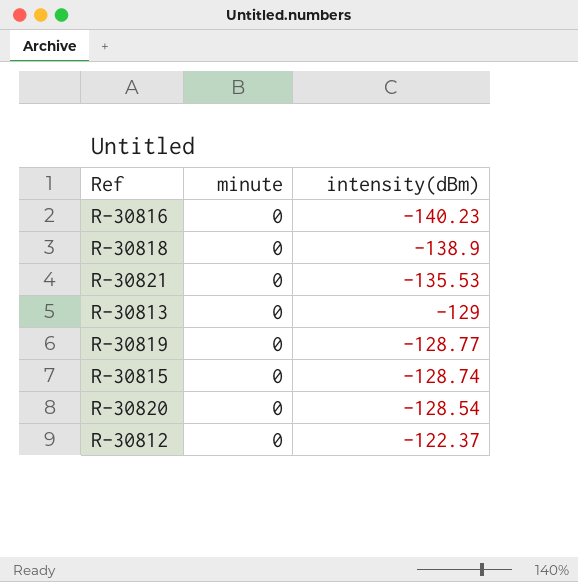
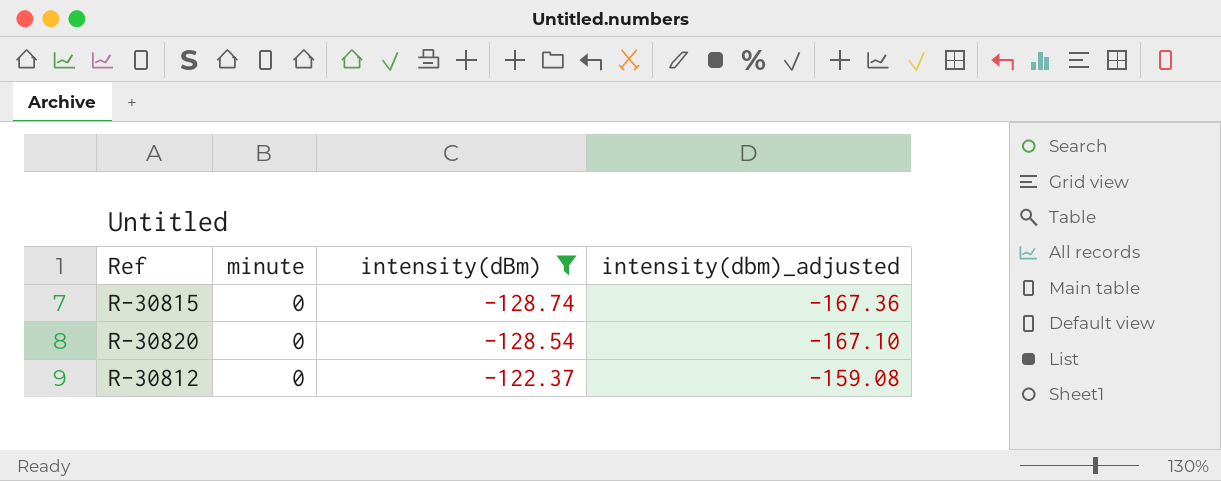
filter: none -> intensity(dBm) >= -128.74
column intensity(dbm)_adjusted | formula: none -> [intensity(dBm)] * 1.3

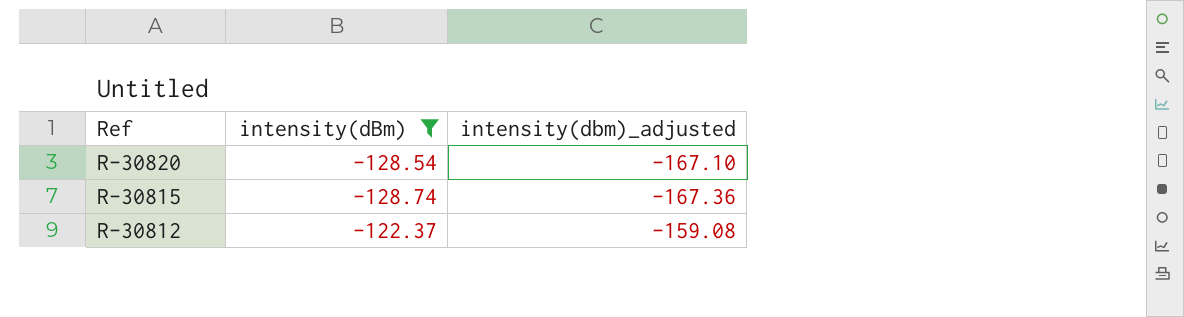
row order: intensity(dBm) ascending -> Ref descending
column minute | position: 2 -> none

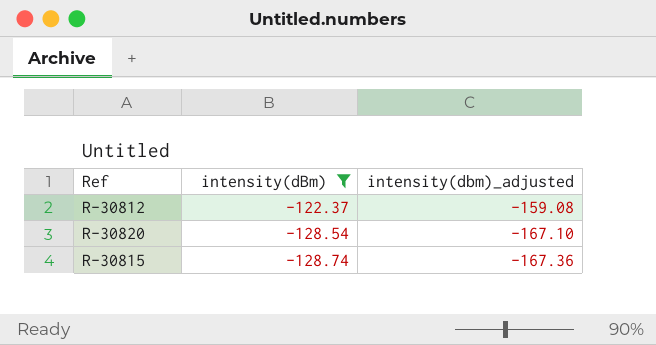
row order: Ref descending -> intensity(dBm) descending

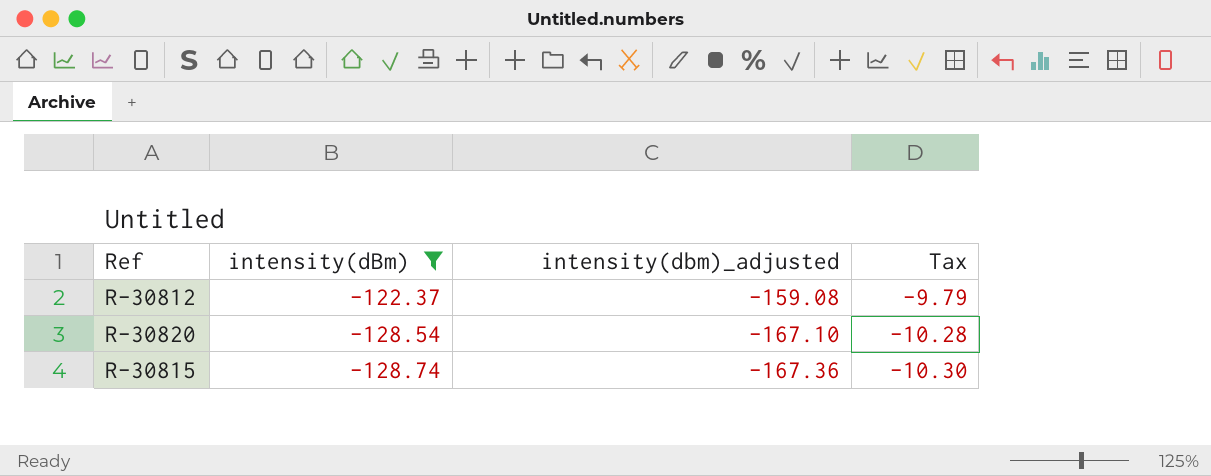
column Tax | formula: none -> [intensity(dBm)] * 0.08

